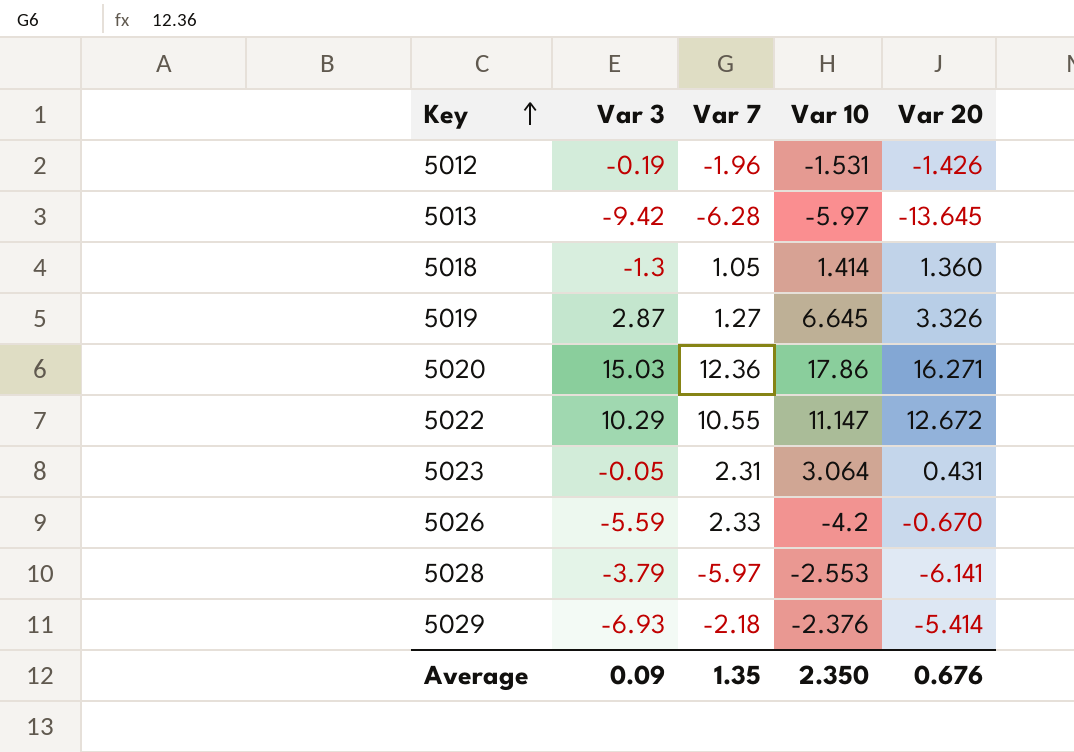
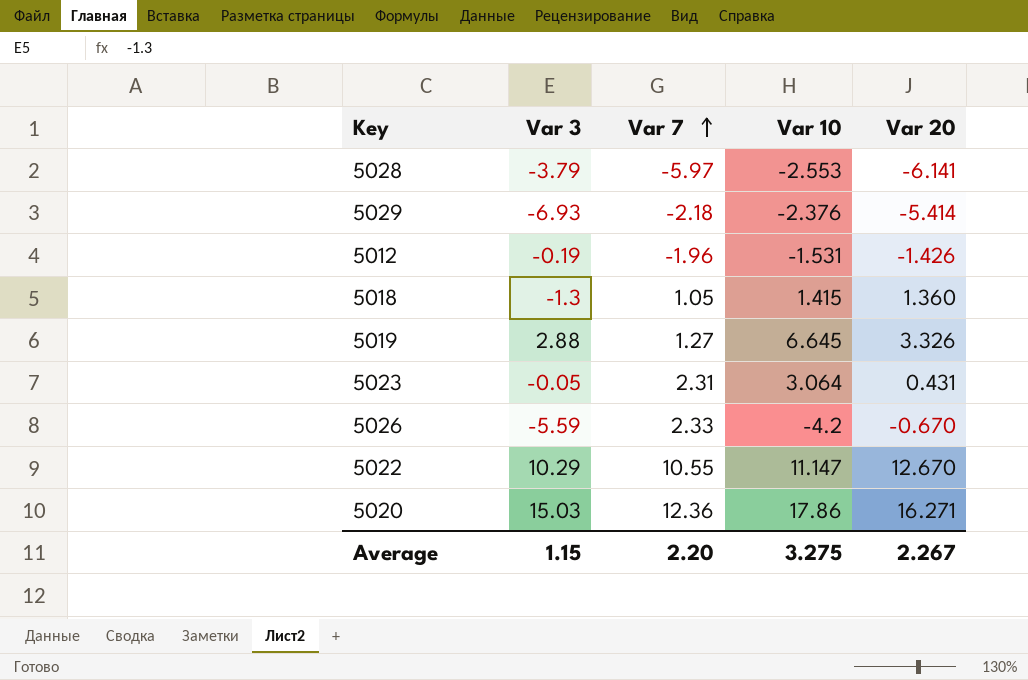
row order: Key ascending -> Var 7 ascending
row 5013: -9.42 | -6.28 | -5.97 | -13.645 -> none
5018 | Var 10: 1.414 -> 1.415
5019 | Var 3: 2.87 -> 2.88
5022 | Var 20: 12.672 -> 12.670
Average | Var 3: 0.09 -> 1.15
Average | Var 7: 1.35 -> 2.20
Average | Var 10: 2.350 -> 3.275
Average | Var 20: 0.676 -> 2.267

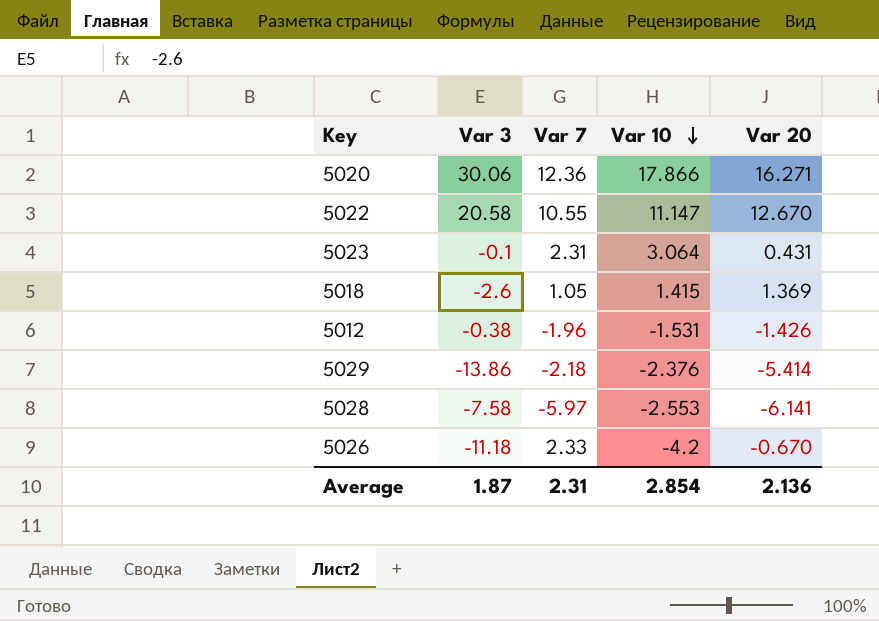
row order: Var 7 ascending -> Var 10 descending
row 5019: 2.88 | 1.27 | 6.645 | 3.326 -> none
5020 | Var 3: 15.03 -> 30.06
5020 | Var 10: 17.86 -> 17.866
5022 | Var 3: 10.29 -> 20.58
5023 | Var 3: -0.05 -> -0.1
5018 | Var 3: -1.3 -> -2.6
5018 | Var 20: 1.360 -> 1.369
5012 | Var 3: -0.19 -> -0.38
5029 | Var 3: -6.93 -> -13.86
5028 | Var 3: -3.79 -> -7.58
5026 | Var 3: -5.59 -> -11.18
Average | Var 3: 1.15 -> 1.87
Average | Var 7: 2.20 -> 2.31
Average | Var 10: 3.275 -> 2.854
Average | Var 20: 2.267 -> 2.136

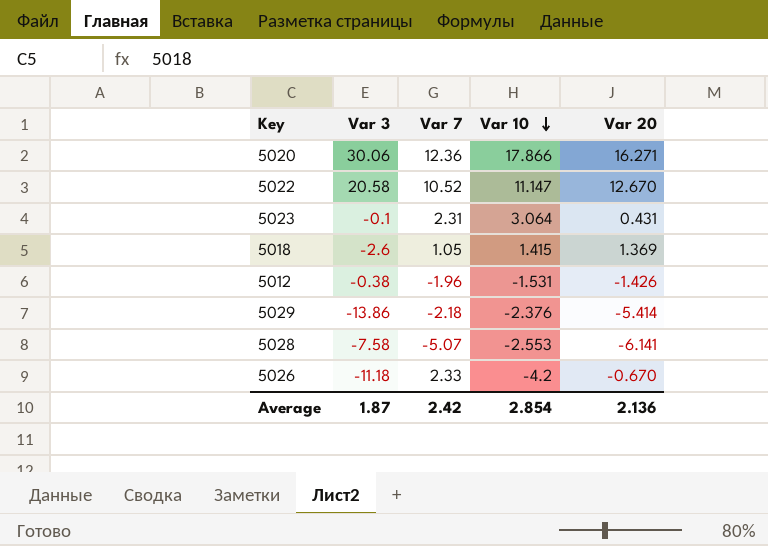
5022 | Var 7: 10.55 -> 10.52
5028 | Var 7: -5.97 -> -5.07
Average | Var 7: 2.31 -> 2.42

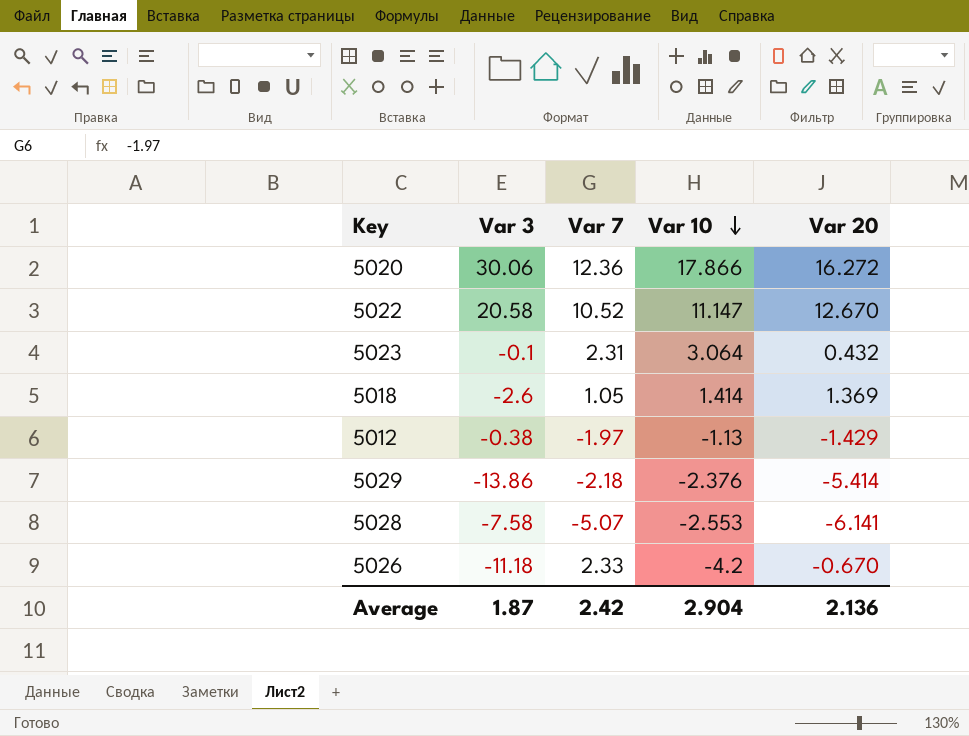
5020 | Var 20: 16.271 -> 16.272
5023 | Var 20: 0.431 -> 0.432
5018 | Var 10: 1.415 -> 1.414
5012 | Var 7: -1.96 -> -1.97
5012 | Var 10: -1.531 -> -1.13
5012 | Var 20: -1.426 -> -1.429
Average | Var 10: 2.854 -> 2.904

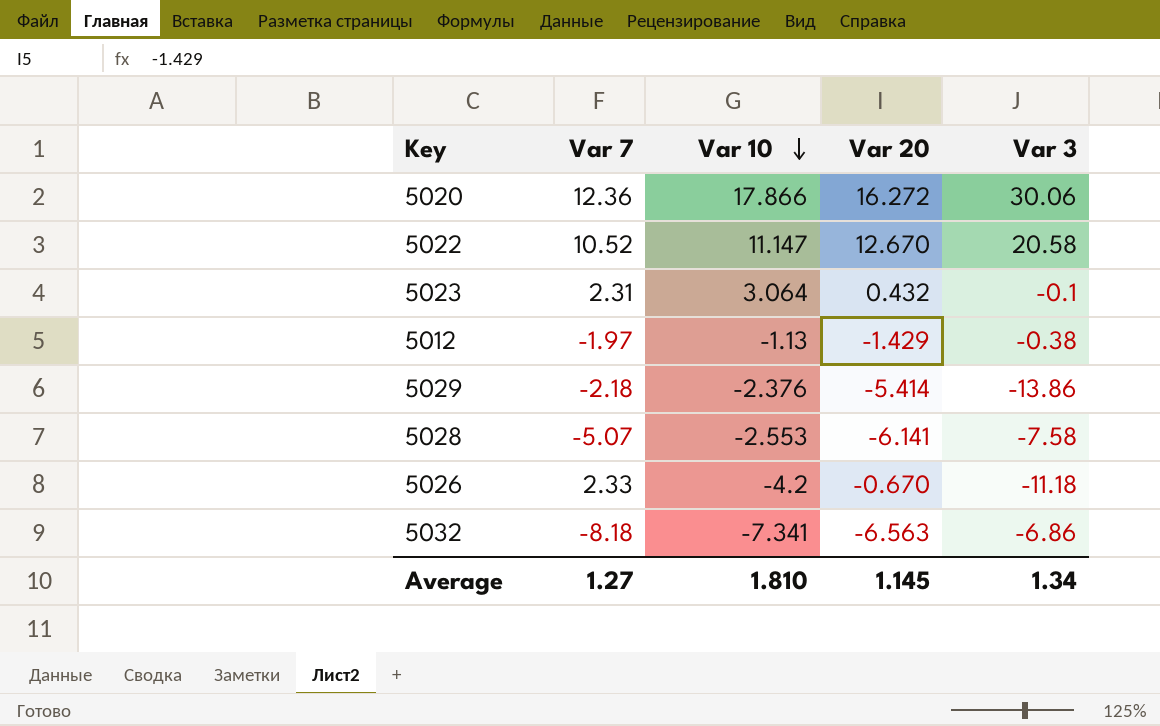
column Var 3 | position: 2 -> 5
row 5018: -2.6 | 1.05 | 1.414 | 1.369 -> none
row 5032: none -> -8.18 | -7.341 | -6.563 | -6.86
Average | Var 7: 2.42 -> 1.27
Average | Var 10: 2.904 -> 1.810
Average | Var 20: 2.136 -> 1.145
Average | Var 3: 1.87 -> 1.34

